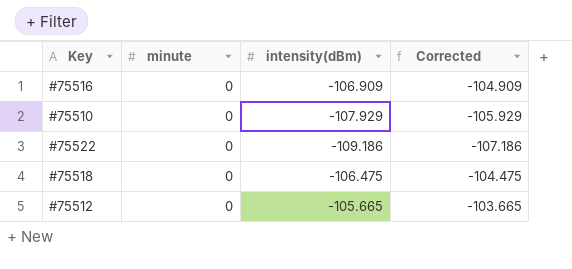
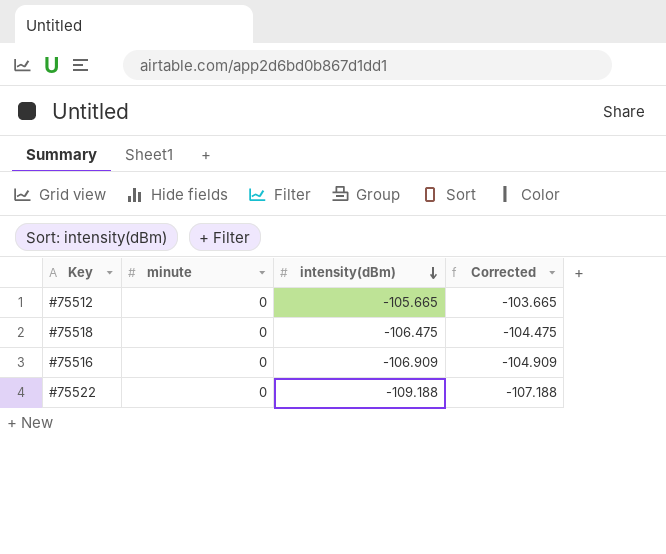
row order: none -> intensity(dBm) descending
row #75510: 0 | -107.929 | -105.929 -> none
#75522 | intensity(dBm): -109.186 -> -109.188
#75522 | Corrected: -107.186 -> -107.188

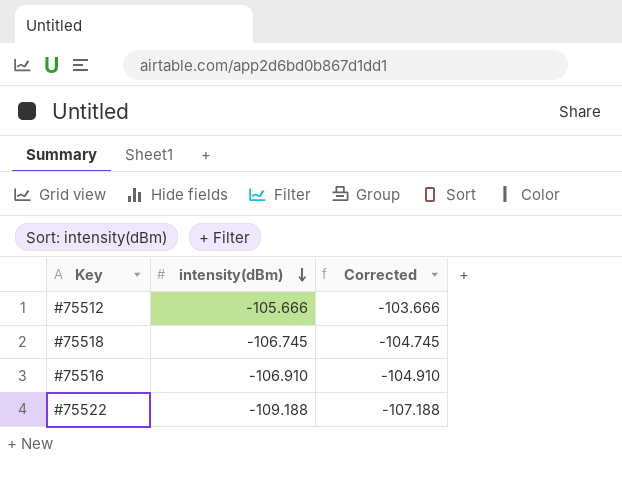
column minute | position: 2 -> none
#75512 | intensity(dBm): -105.665 -> -105.666
#75512 | Corrected: -103.665 -> -103.666
#75518 | intensity(dBm): -106.475 -> -106.745
#75518 | Corrected: -104.475 -> -104.745
#75516 | intensity(dBm): -106.909 -> -106.910
#75516 | Corrected: -104.909 -> -104.910

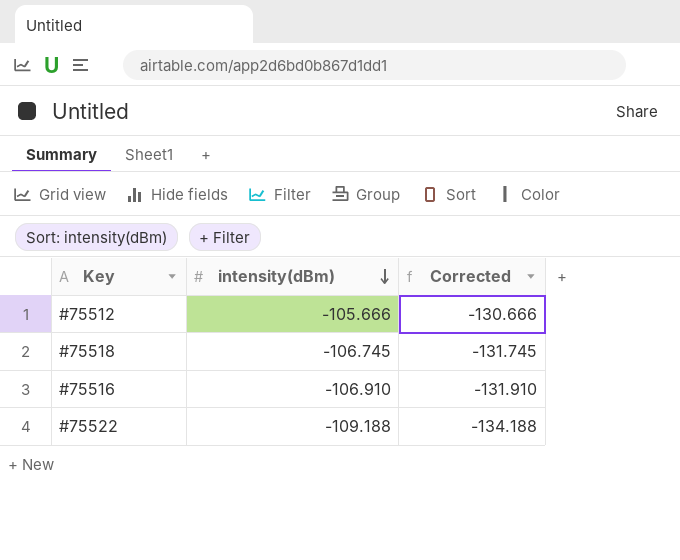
column Corrected | formula: [intensity(dBm)] + 2 -> [intensity(dBm)] - 25

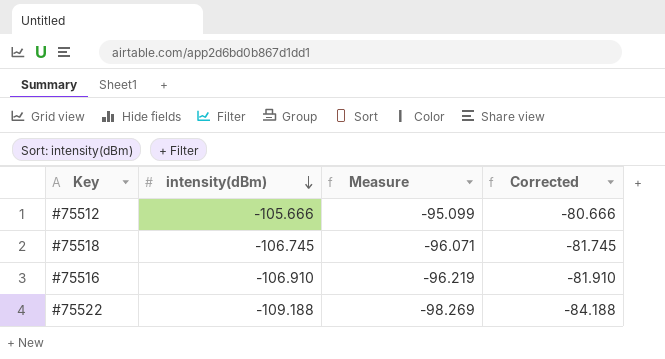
column Measure | formula: none -> [intensity(dBm)] * 0.9
column Corrected | formula: [intensity(dBm)] - 25 -> [intensity(dBm)] + 25

